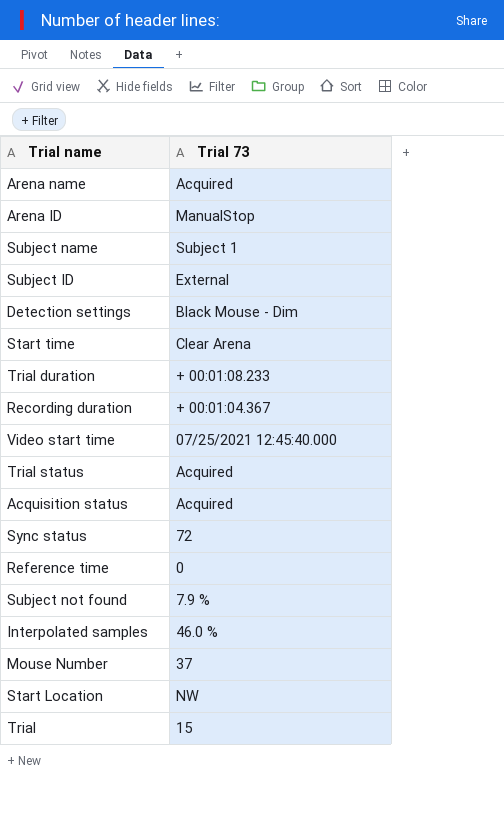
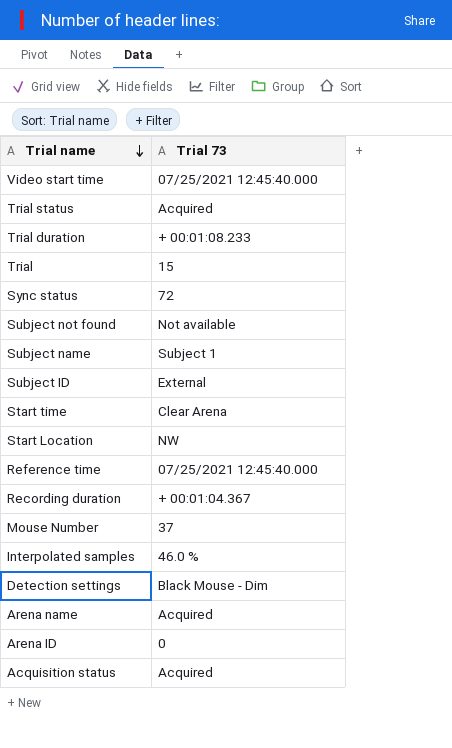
row order: none -> Trial name descending
Subject not found | Trial 73: 7.9 % -> Not available
Reference time | Trial 73: 0 -> 07/25/2021 12:45:40.000
Arena ID | Trial 73: ManualStop -> 0

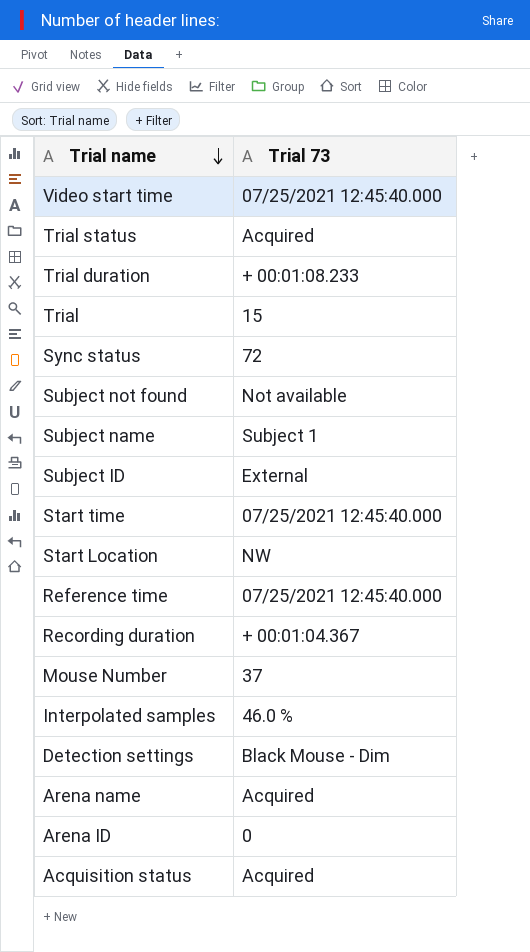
Start time | Trial 73: Clear Arena -> 07/25/2021 12:45:40.000

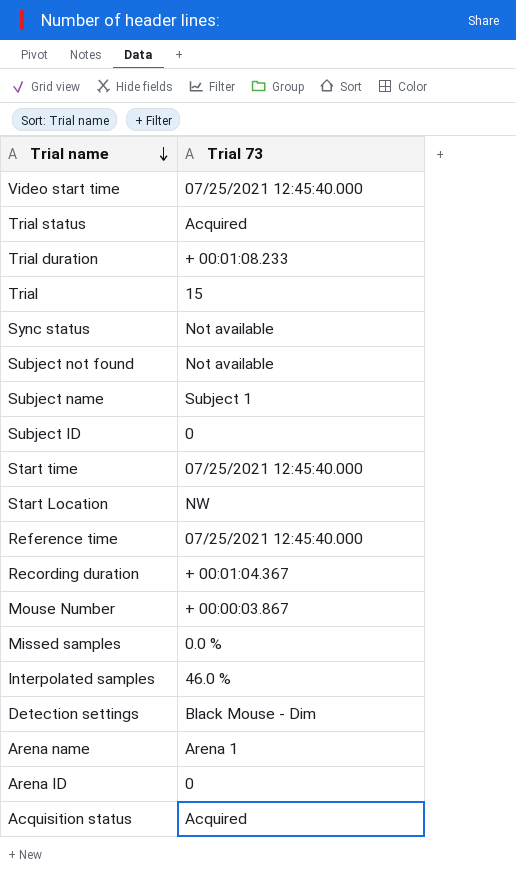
Sync status | Trial 73: 72 -> Not available
Subject ID | Trial 73: External -> 0
Mouse Number | Trial 73: 37 -> + 00:00:03.867
row Missed samples: none -> 0.0 %
Arena name | Trial 73: Acquired -> Arena 1

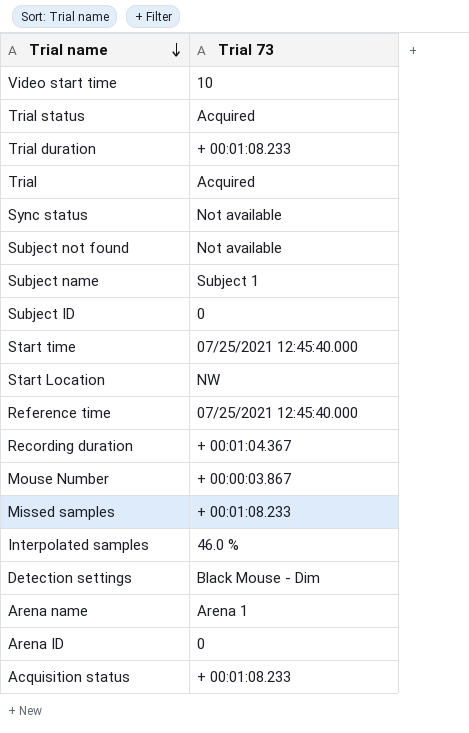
Video start time | Trial 73: 07/25/2021 12:45:40.000 -> 10
Trial | Trial 73: 15 -> Acquired
Missed samples | Trial 73: 0.0 % -> + 00:01:08.233
Acquisition status | Trial 73: Acquired -> + 00:01:08.233

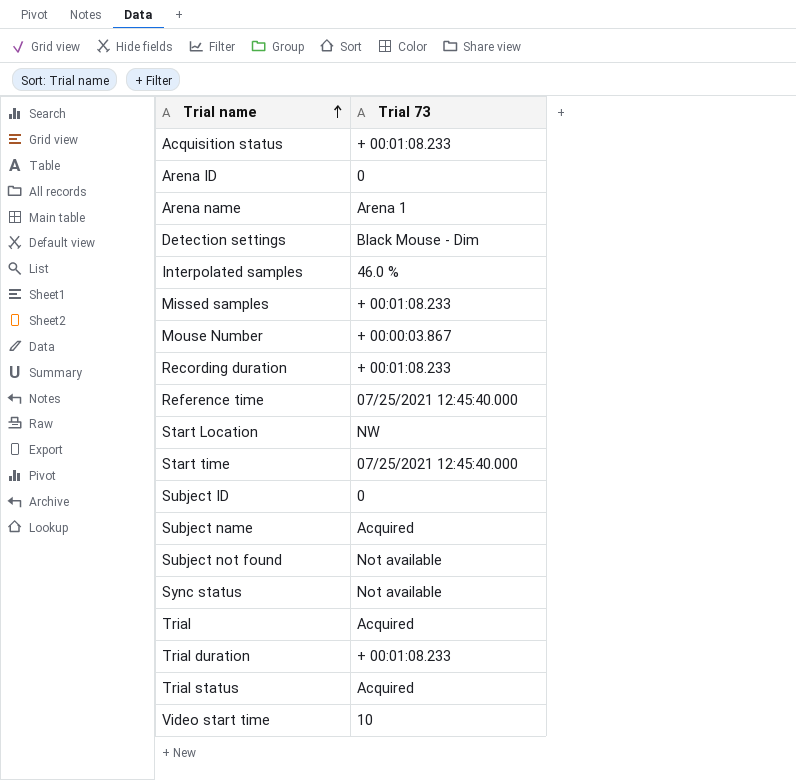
row order: Trial name descending -> Trial name ascending
Recording duration | Trial 73: + 00:01:04.367 -> + 00:01:08.233
Subject name | Trial 73: Subject 1 -> Acquired

